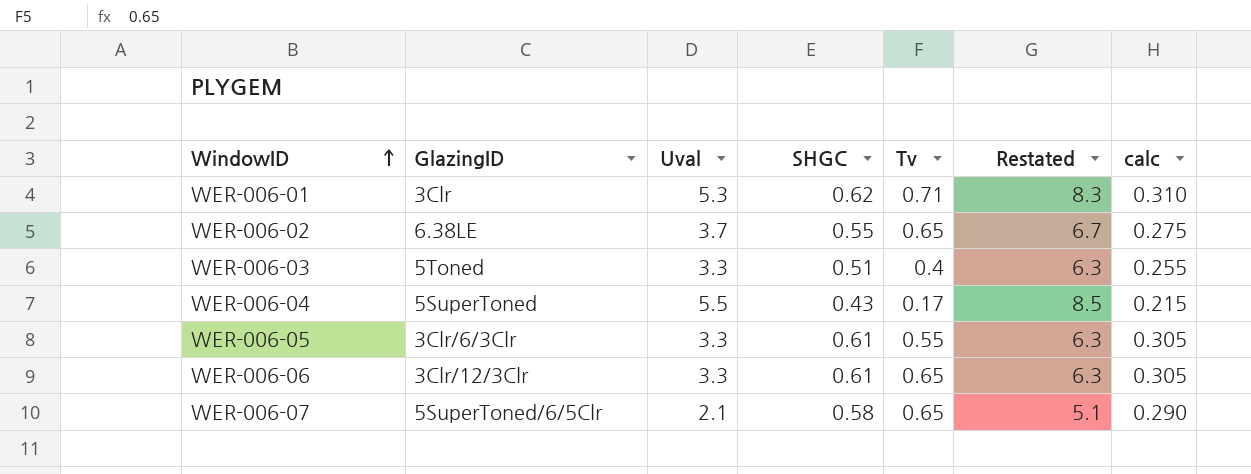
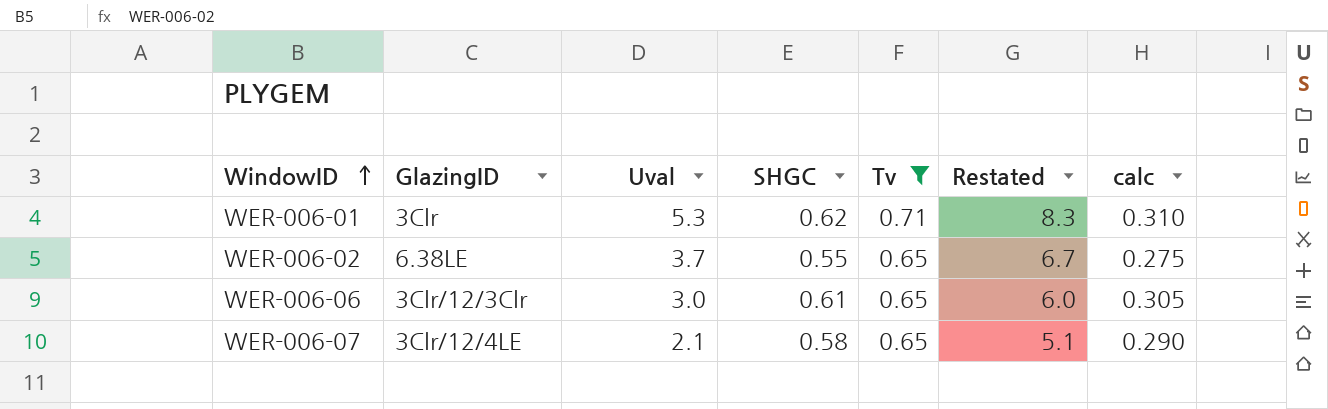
filter: none -> Tv >= 0.65
WER-006-06 | Uval: 3.3 -> 3.0
WER-006-06 | Restated: 6.3 -> 6.0
WER-006-07 | GlazingID: 5SuperToned/6/5Clr -> 3Clr/12/4LE

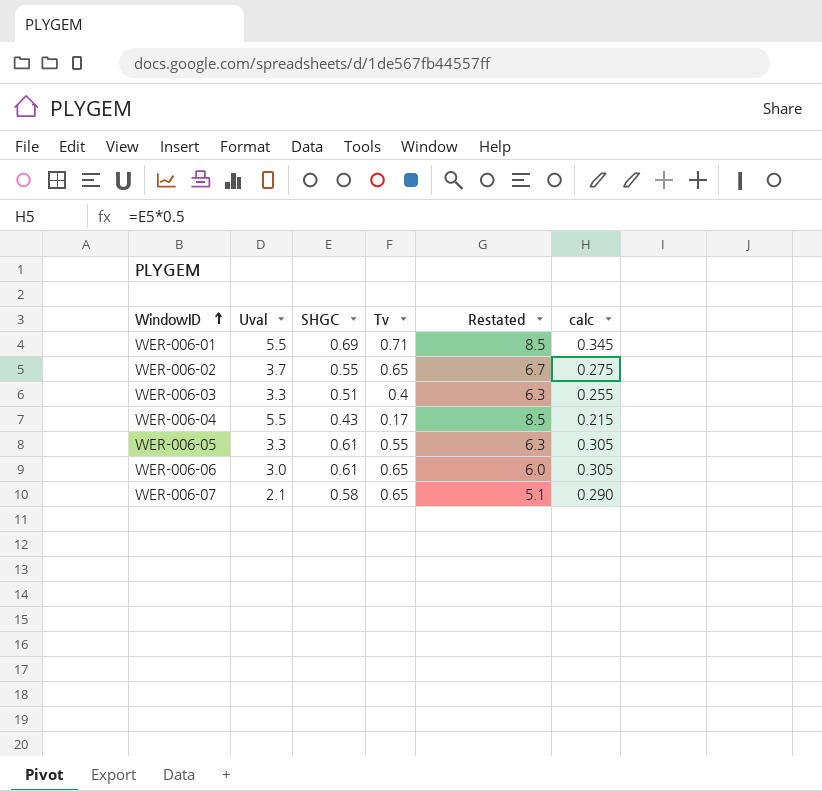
filter: Tv >= 0.65 -> none
column GlazingID | position: 2 -> none
WER-006-01 | Uval: 5.3 -> 5.5
WER-006-01 | SHGC: 0.62 -> 0.69
WER-006-01 | Restated: 8.3 -> 8.5
WER-006-01 | calc: 0.310 -> 0.345

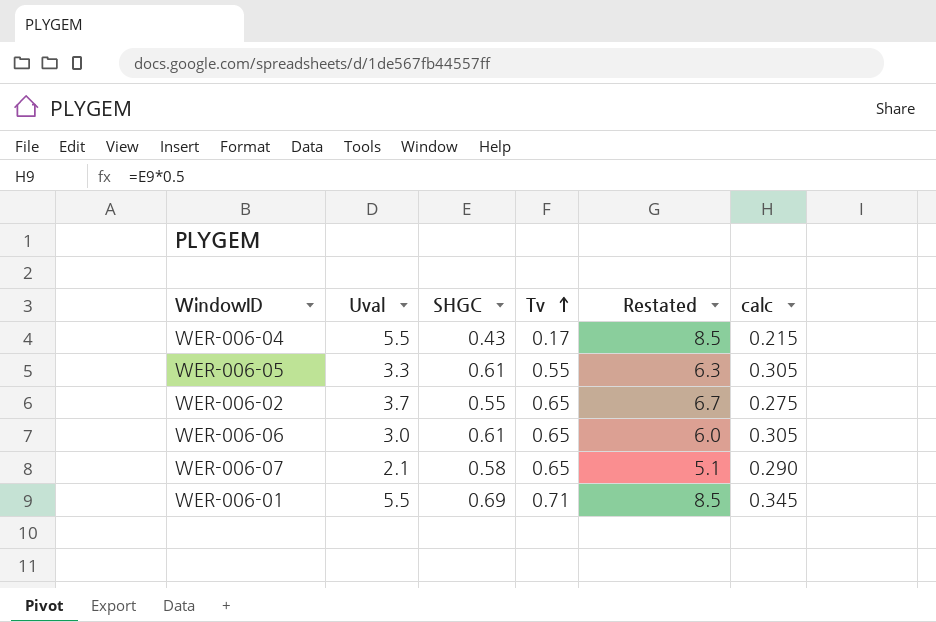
row order: WindowID ascending -> Tv ascending
row WER-006-03: 3.3 | 0.51 | 0.4 | 6.3 | 0.255 -> none

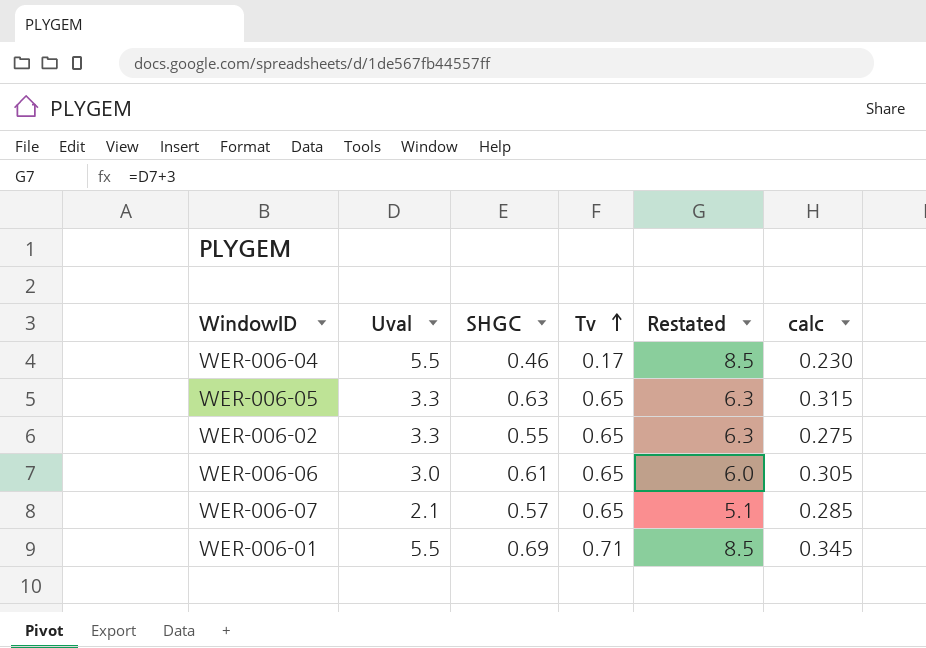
WER-006-04 | SHGC: 0.43 -> 0.46
WER-006-04 | calc: 0.215 -> 0.230
WER-006-05 | SHGC: 0.61 -> 0.63
WER-006-05 | Tv: 0.55 -> 0.65
WER-006-05 | calc: 0.305 -> 0.315
WER-006-02 | Uval: 3.7 -> 3.3
WER-006-02 | Restated: 6.7 -> 6.3
WER-006-07 | SHGC: 0.58 -> 0.57
WER-006-07 | calc: 0.290 -> 0.285

